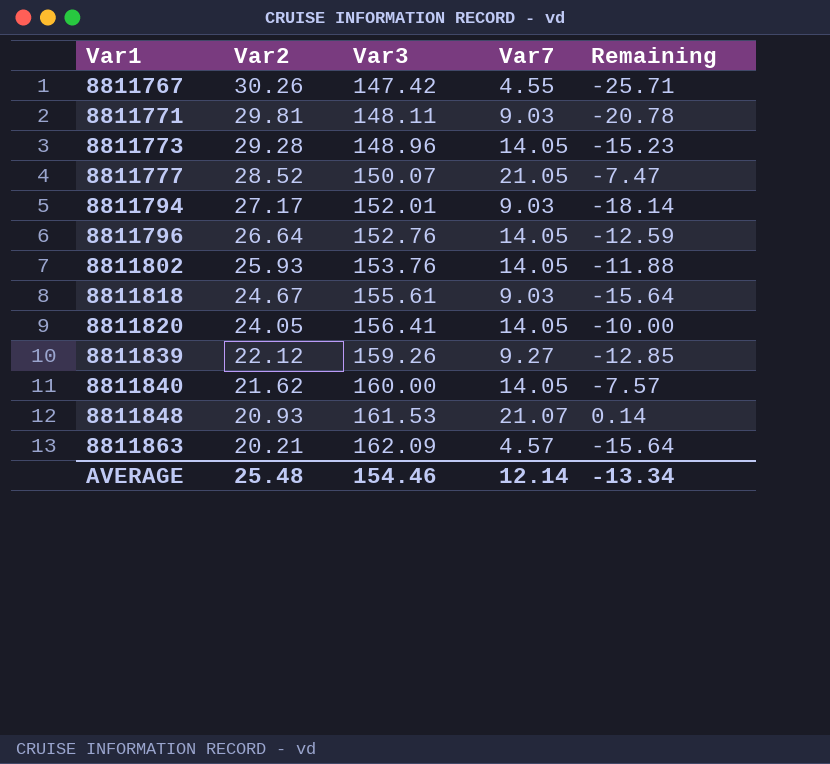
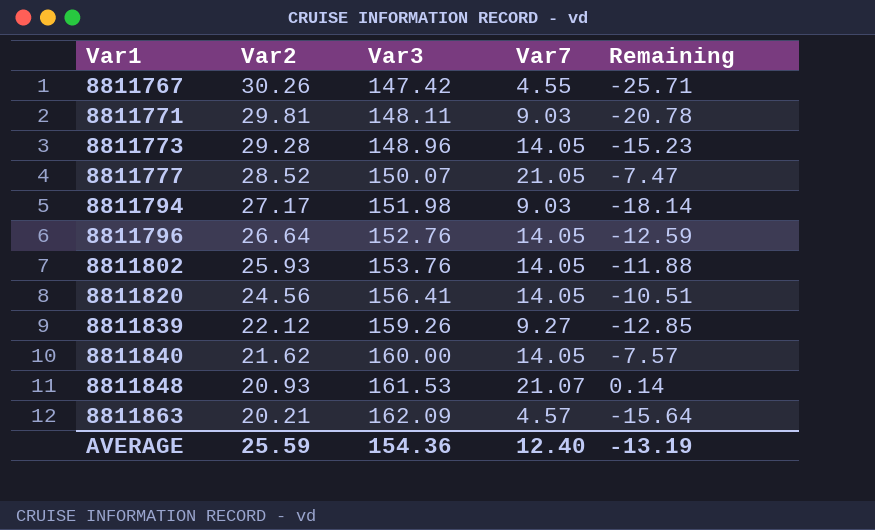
row 8811818: 24.67 | 155.61 | 9.03 | -15.64 -> none
8811794 | Var3: 152.01 -> 151.98
8811820 | Var2: 24.05 -> 24.56
8811820 | Remaining: -10.00 -> -10.51
AVERAGE | Var2: 25.48 -> 25.59
AVERAGE | Var3: 154.46 -> 154.36
AVERAGE | Var7: 12.14 -> 12.40
AVERAGE | Remaining: -13.34 -> -13.19

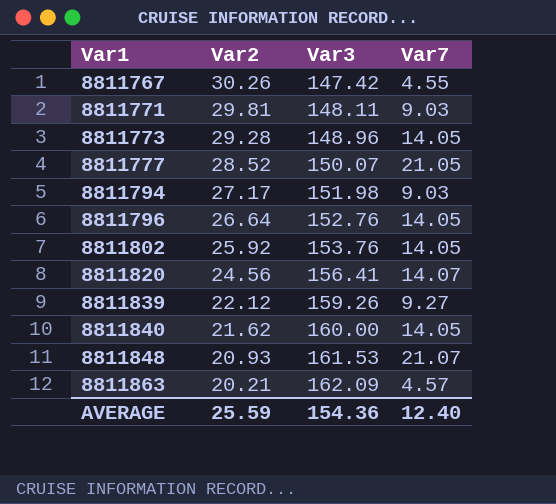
column Remaining | formula: [Var7] - [Var2] -> none
8811802 | Var2: 25.93 -> 25.92
8811820 | Var7: 14.05 -> 14.07

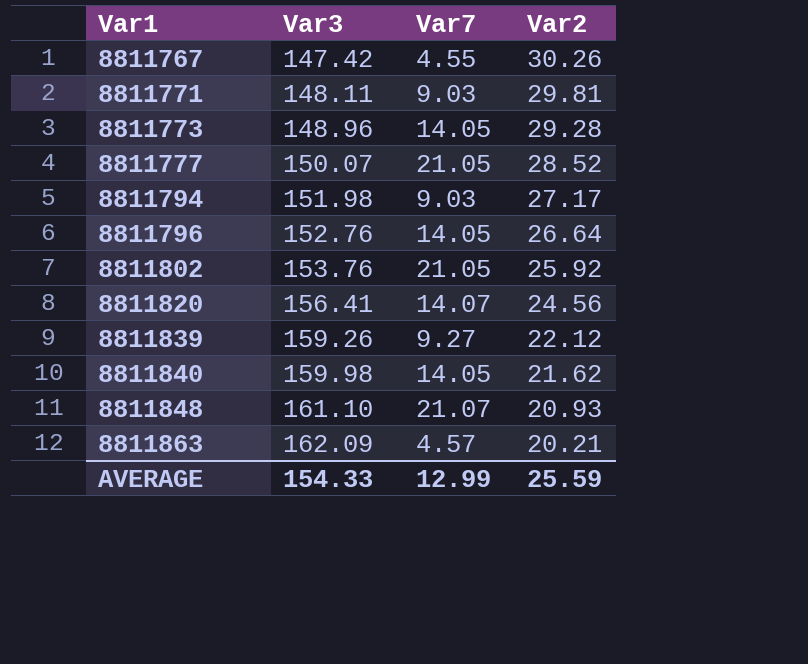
column Var2 | position: 2 -> 4
8811802 | Var7: 14.05 -> 21.05
8811840 | Var3: 160.00 -> 159.98
8811848 | Var3: 161.53 -> 161.10
AVERAGE | Var3: 154.36 -> 154.33
AVERAGE | Var7: 12.40 -> 12.99

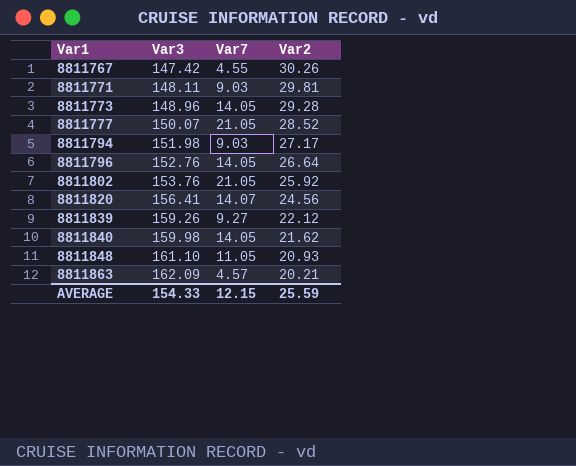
8811848 | Var7: 21.07 -> 11.05
AVERAGE | Var7: 12.99 -> 12.15

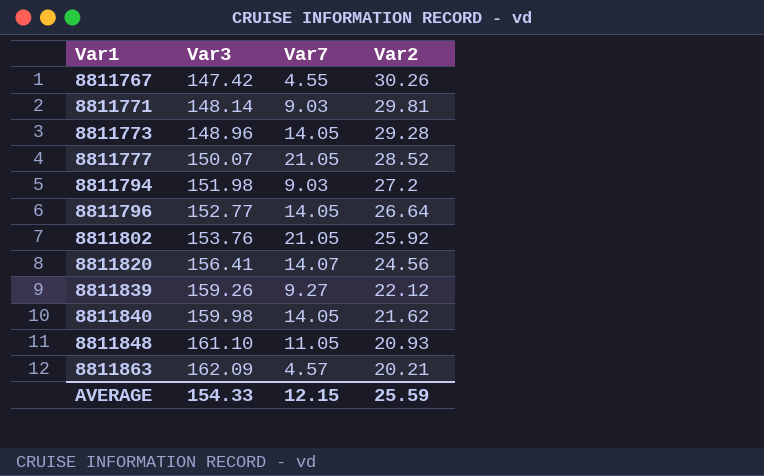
8811771 | Var3: 148.11 -> 148.14
8811794 | Var2: 27.17 -> 27.2
8811796 | Var3: 152.76 -> 152.77

